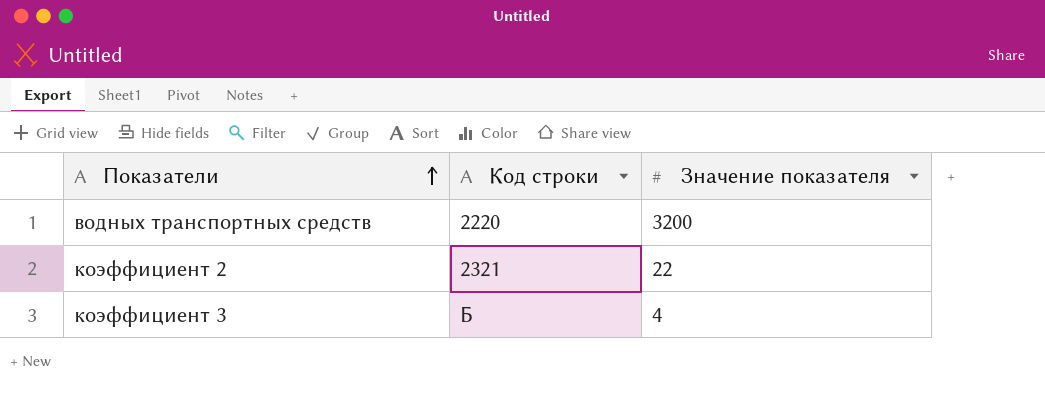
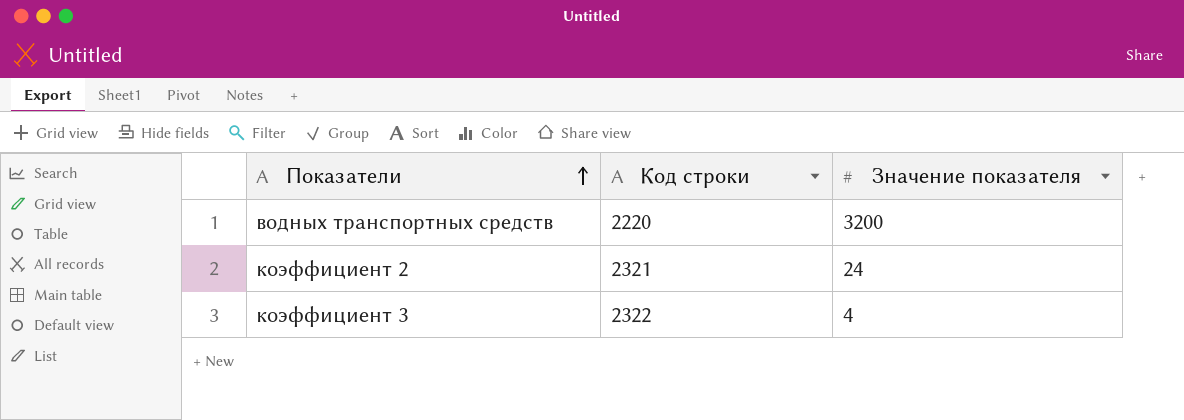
коэффициент 2 | Значение показателя: 22 -> 24
коэффициент 3 | Код строки: Б -> 2322

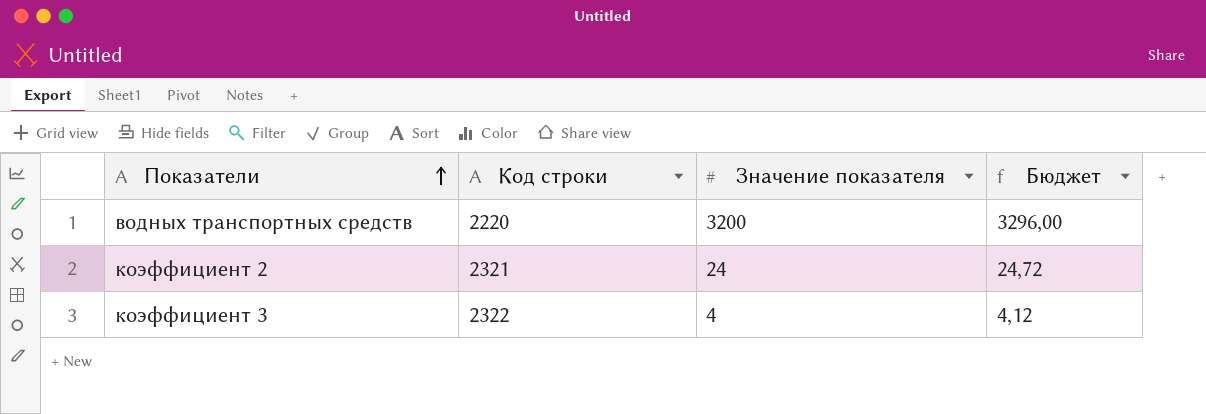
column Бюджет | formula: none -> [Значение показателя] * 1,03

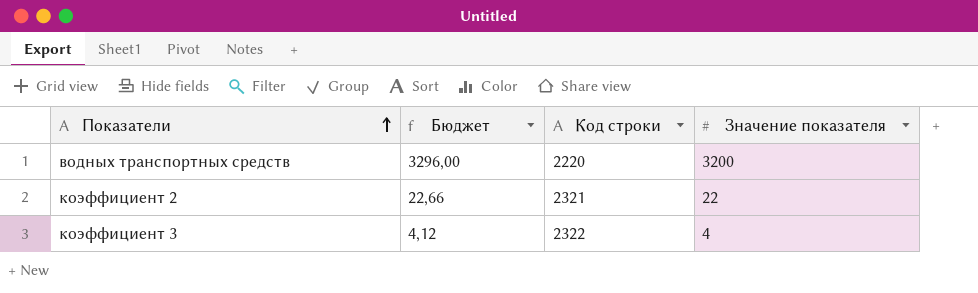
column Бюджет | position: 4 -> 2
коэффициент 2 | Бюджет: 24,72 -> 22,66
коэффициент 2 | Значение показателя: 24 -> 22

